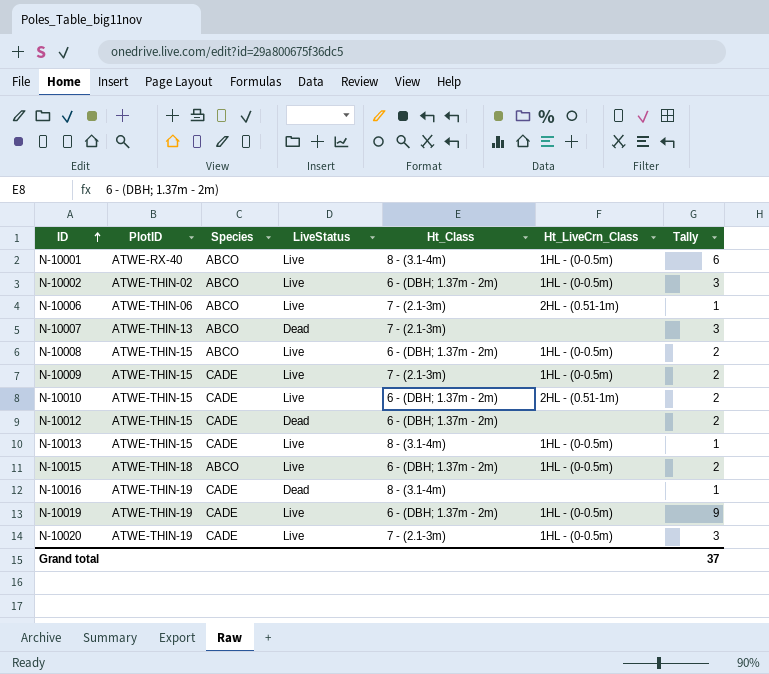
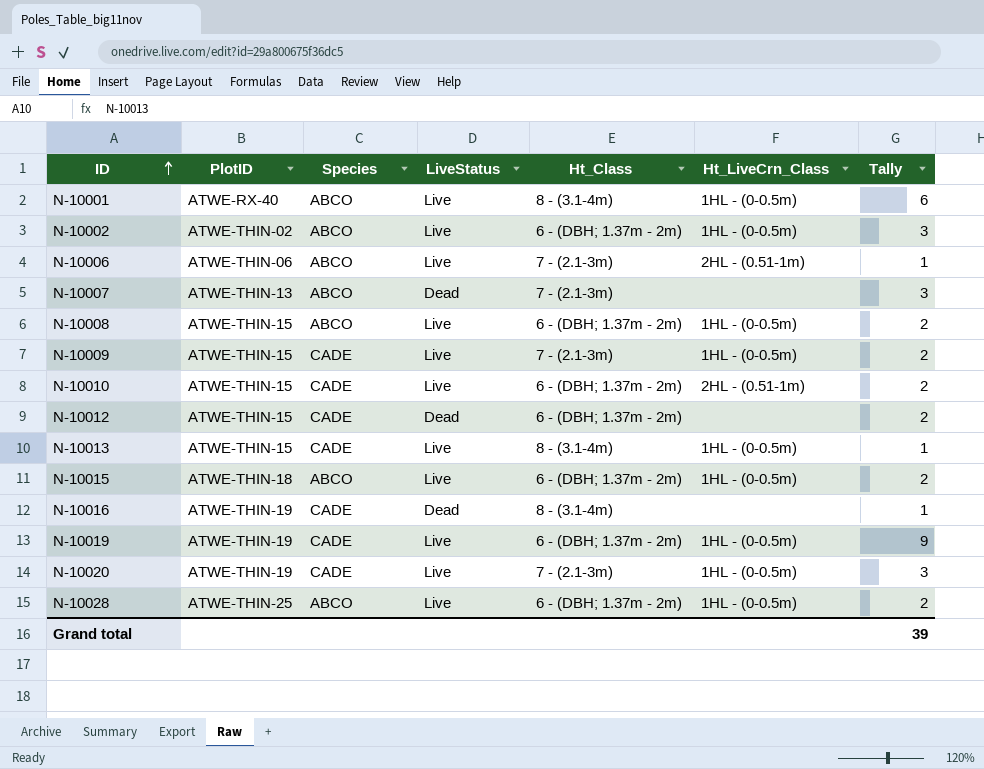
row N-10028: none -> ATWE-THIN-25 | ABCO | Live | 6 - (DBH; 1.37m - 2m) | 1HL - (0-0.5m) | 2
Grand total | Tally: 37 -> 39

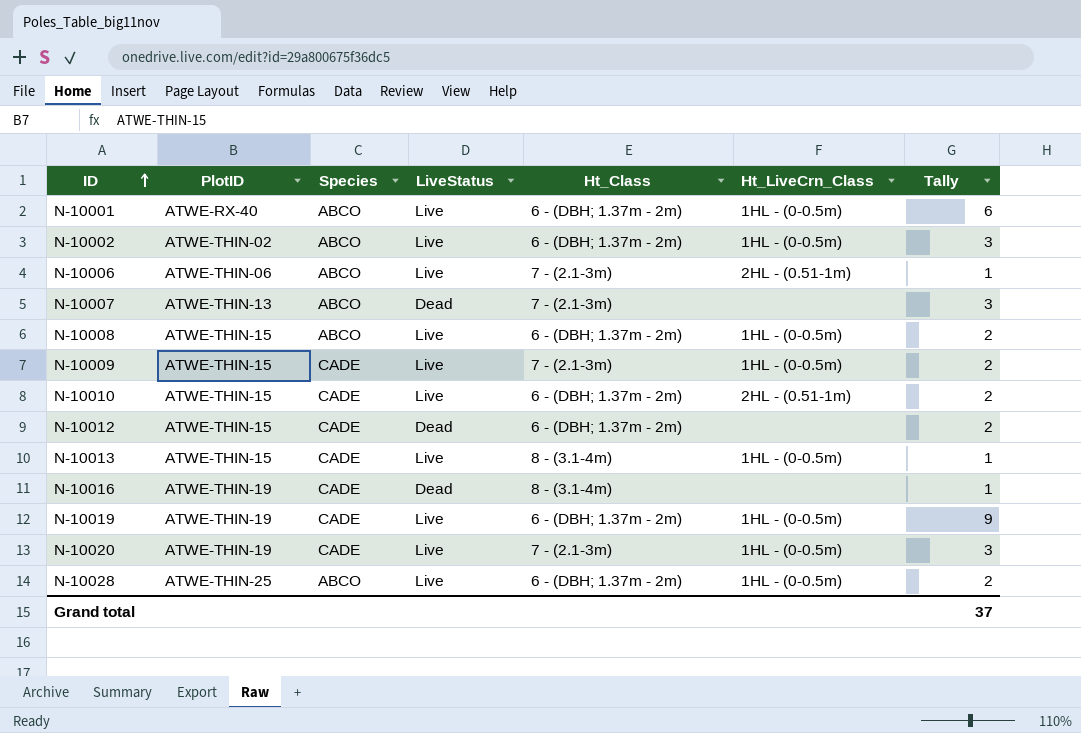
row N-10015: ATWE-THIN-18 | ABCO | Live | 6 - (DBH; 1.37m - 2m) | 1HL - (0-0.5m) | 2 -> none
N-10001 | Ht_Class: 8 - (3.1-4m) -> 6 - (DBH; 1.37m - 2m)
Grand total | Tally: 39 -> 37

